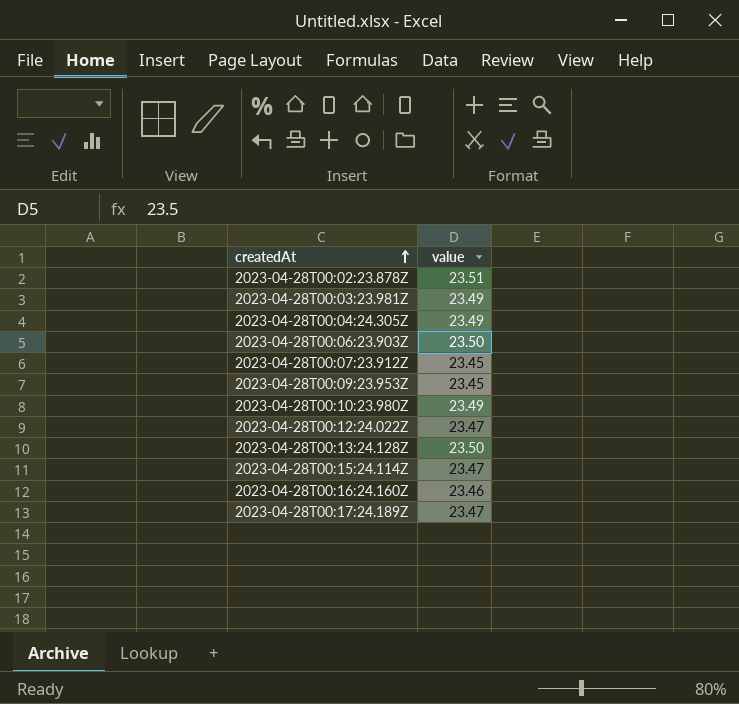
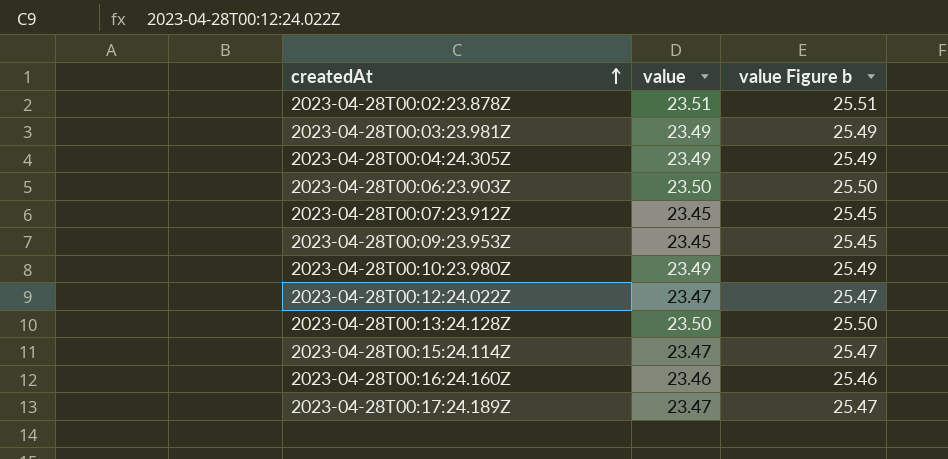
column value Figure b | formula: none -> [value] + 2

